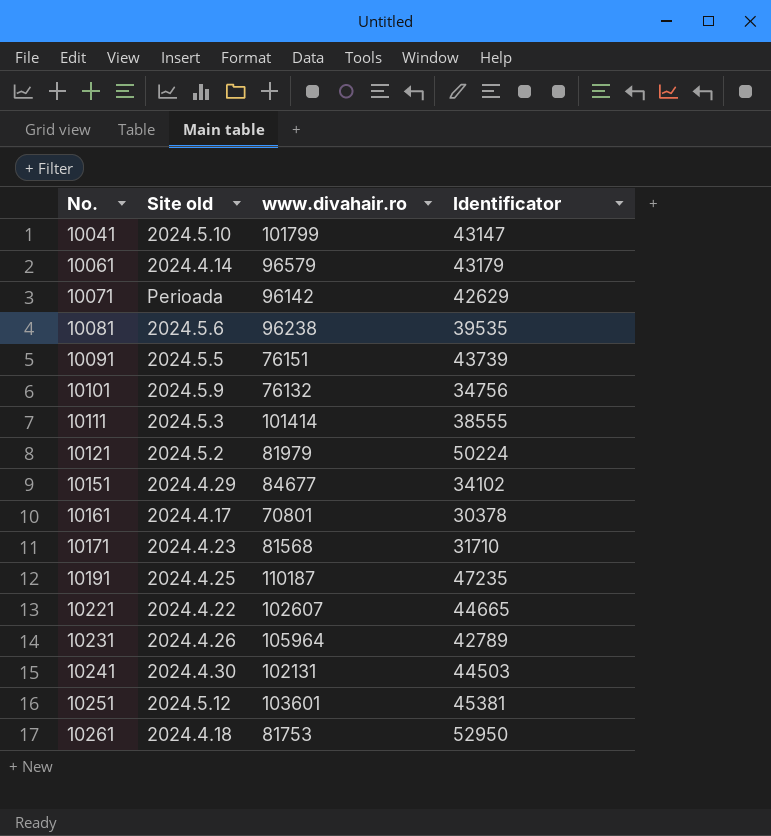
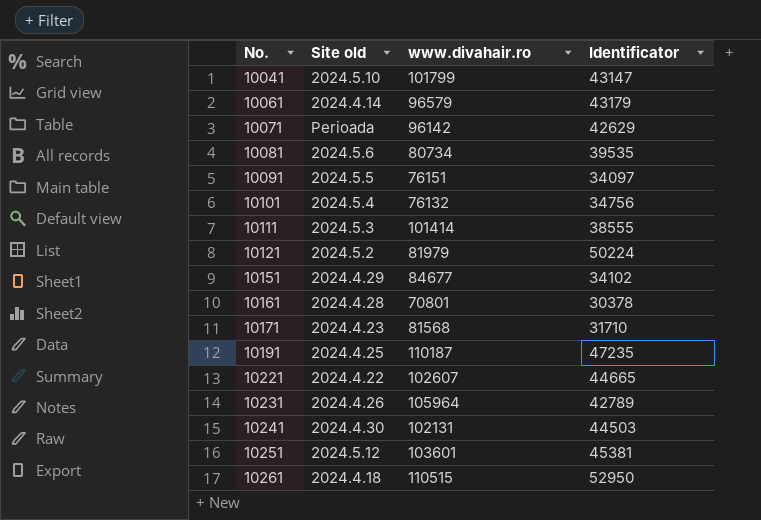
10081 | www.divahair.ro: 96238 -> 80734
10091 | Identificator: 43739 -> 34097
10101 | Site old: 2024.5.9 -> 2024.5.4
10161 | Site old: 2024.4.17 -> 2024.4.28
10261 | www.divahair.ro: 81753 -> 110515

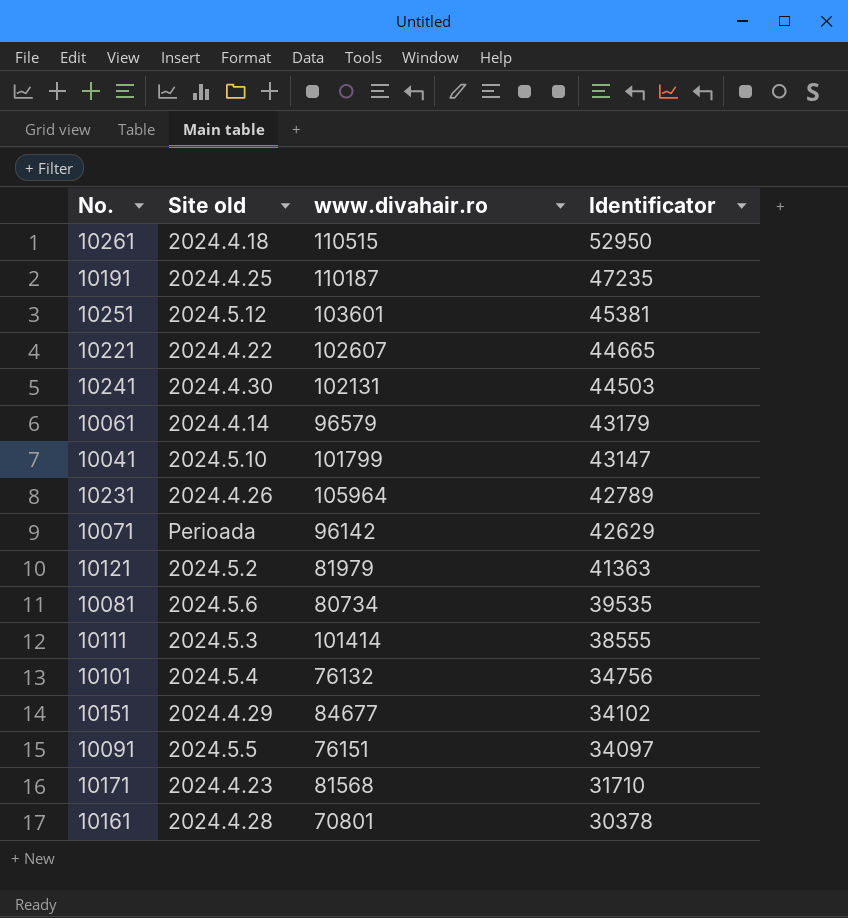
row order: No. ascending -> Identificator descending
10121 | Identificator: 50224 -> 41363

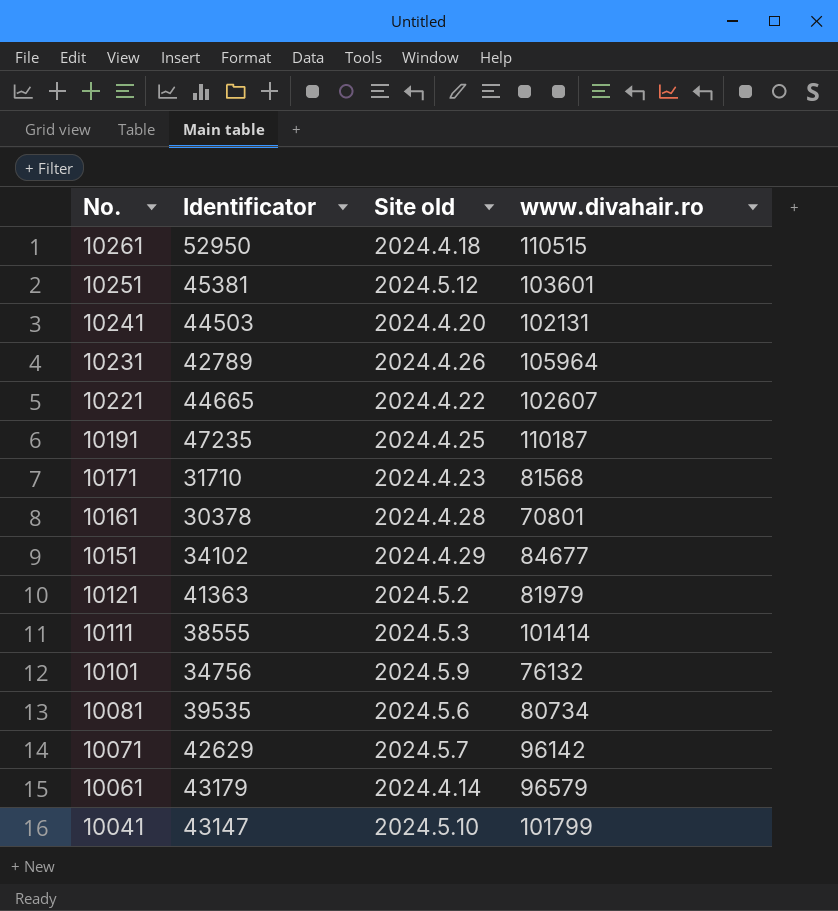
row order: Identificator descending -> No. descending
column Identificator | position: 4 -> 2
row 10091: 2024.5.5 | 76151 | 34097 -> none
10241 | Site old: 2024.4.30 -> 2024.4.20
10101 | Site old: 2024.5.4 -> 2024.5.9
10071 | Site old: Perioada -> 2024.5.7

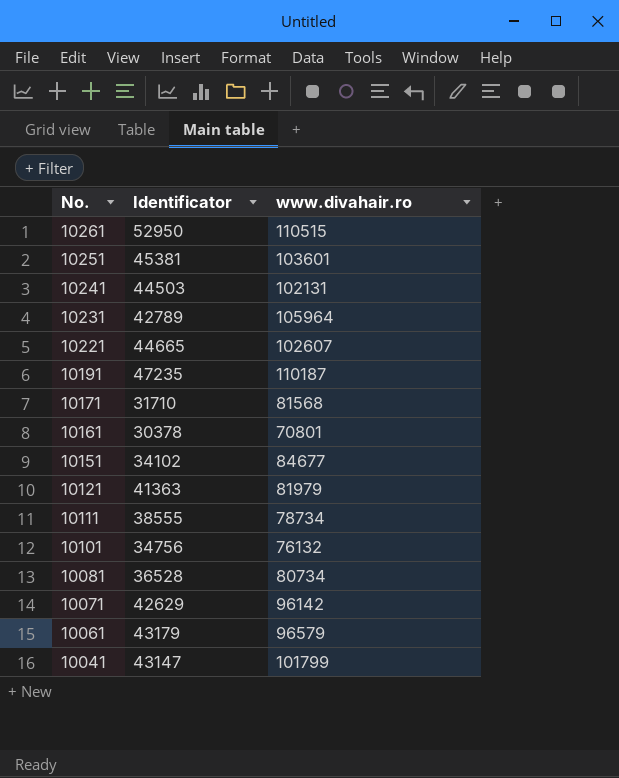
column Site old | position: 3 -> none
10111 | www.divahair.ro: 101414 -> 78734
10081 | Identificator: 39535 -> 36528

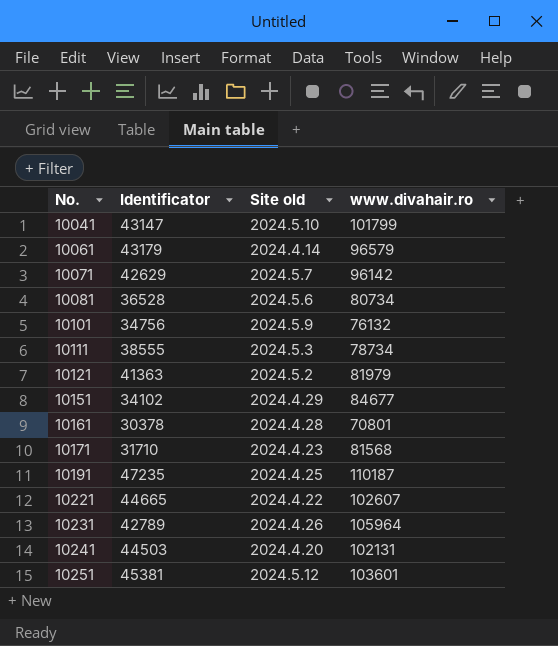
row order: No. descending -> No. ascending
column Site old | position: none -> 3
row 10261: 52950 | 110515 -> none

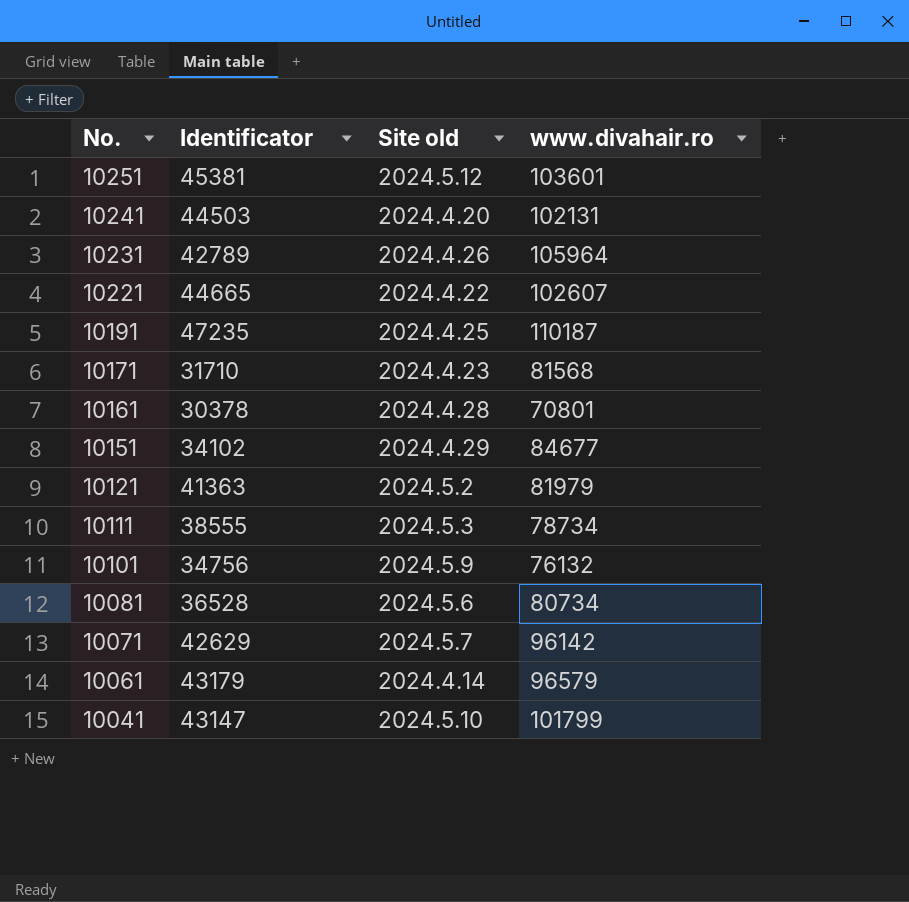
row order: No. ascending -> No. descending

